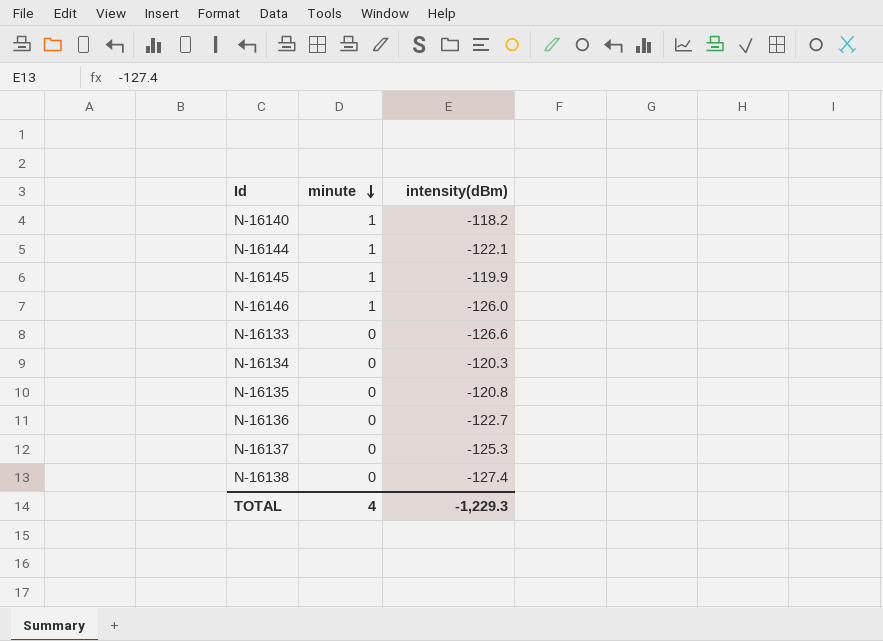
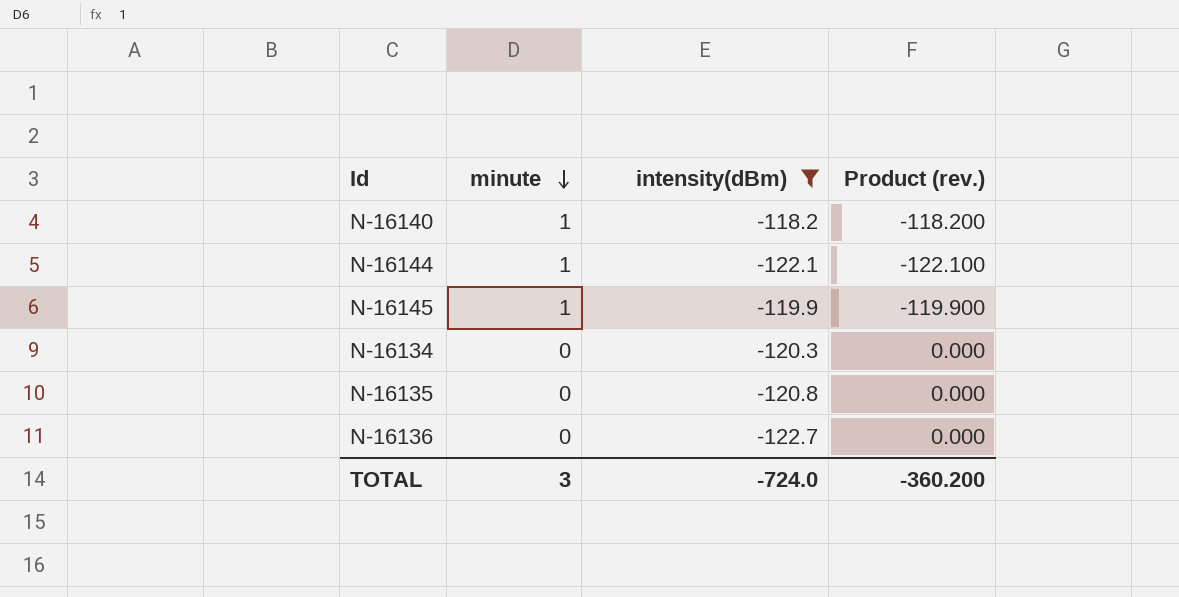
filter: none -> intensity(dBm) >= -122.7
column Product (rev.) | formula: none -> [minute] * [intensity(dBm)]
TOTAL | minute: 4 -> 3
TOTAL | intensity(dBm): -1,229.3 -> -724.0

